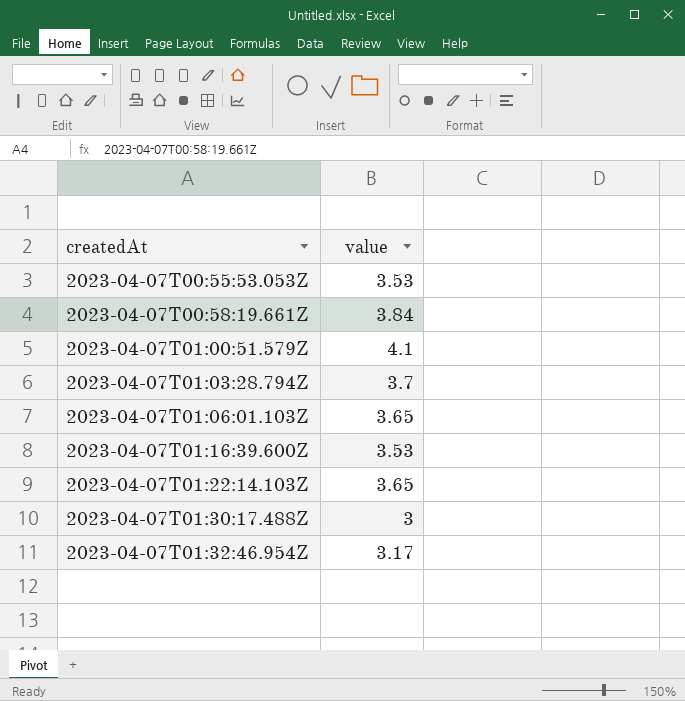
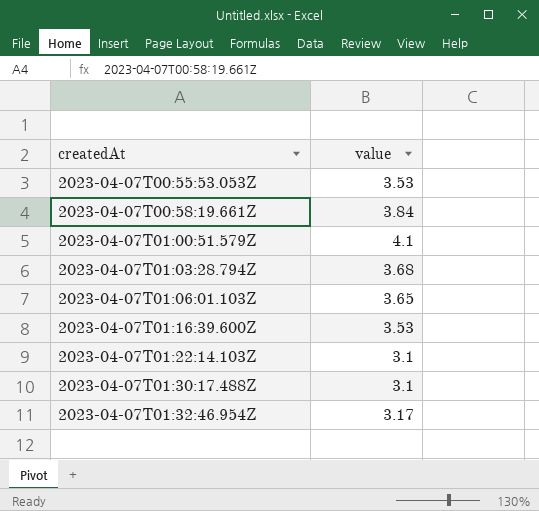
2023-04-07T01:03:28.794Z | value: 3.7 -> 3.68
2023-04-07T01:22:14.103Z | value: 3.65 -> 3.1
2023-04-07T01:30:17.488Z | value: 3 -> 3.1

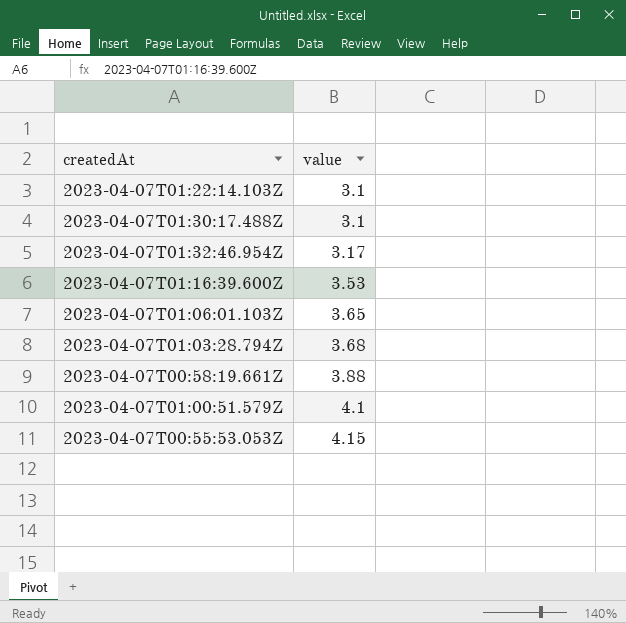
row order: createdAt ascending -> value ascending
2023-04-07T00:58:19.661Z | value: 3.84 -> 3.88
2023-04-07T00:55:53.053Z | value: 3.53 -> 4.15

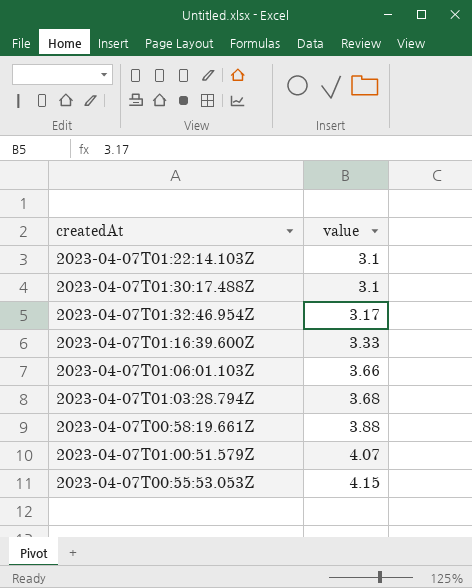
2023-04-07T01:16:39.600Z | value: 3.53 -> 3.33
2023-04-07T01:06:01.103Z | value: 3.65 -> 3.66
2023-04-07T01:00:51.579Z | value: 4.1 -> 4.07

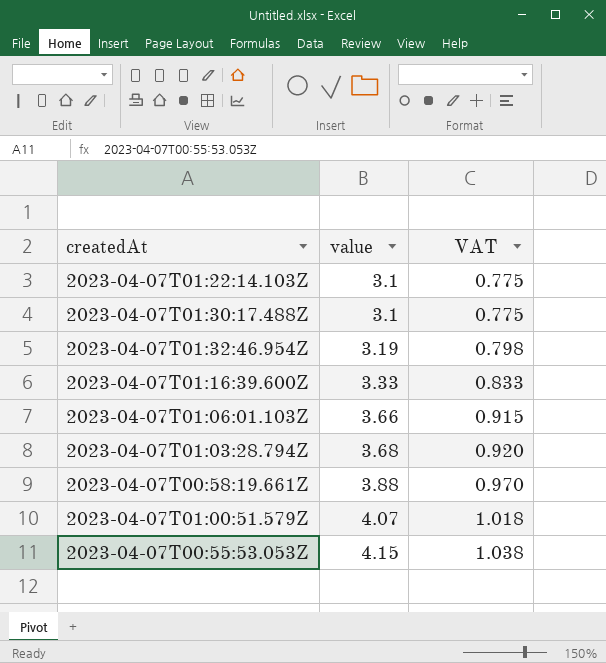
column VAT | formula: none -> [value] * 0.25
2023-04-07T01:32:46.954Z | value: 3.17 -> 3.19

